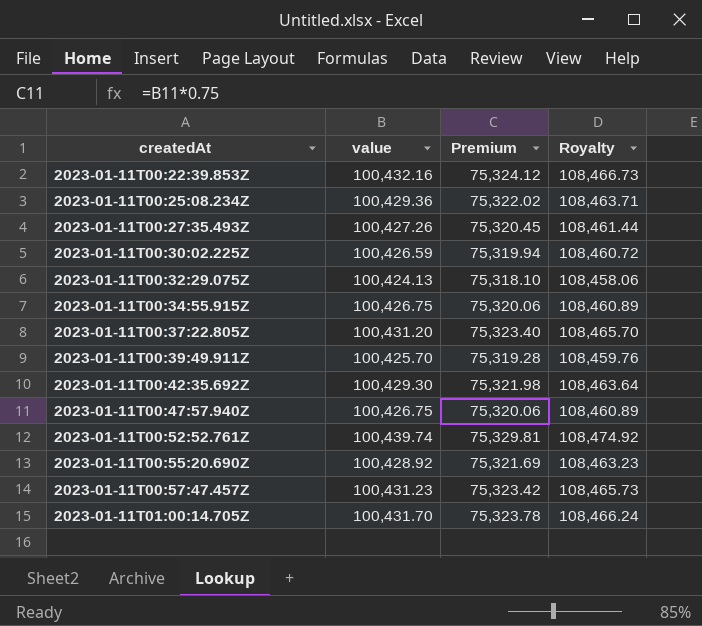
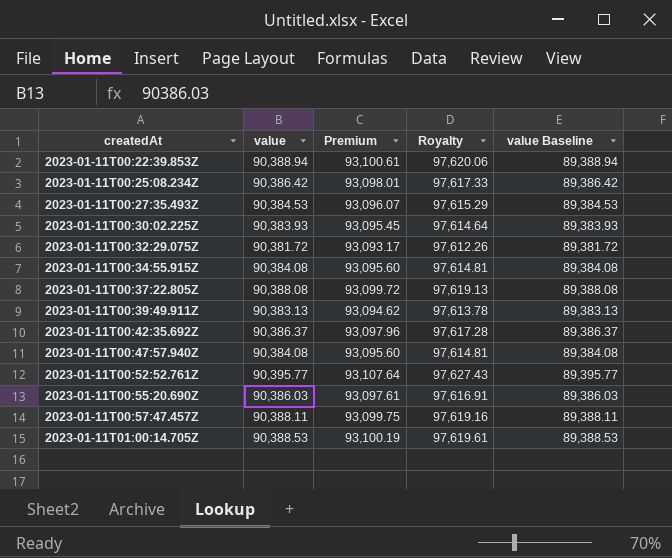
column Premium | formula: [value] * 0.75 -> [value] * 1.03
column value Baseline | formula: none -> [value] - 1000
2023-01-11T00:22:39.853Z | value: 100,432.16 -> 90,388.94
2023-01-11T00:22:39.853Z | Royalty: 108,466.73 -> 97,620.06
2023-01-11T00:25:08.234Z | value: 100,429.36 -> 90,386.42
2023-01-11T00:25:08.234Z | Royalty: 108,463.71 -> 97,617.33
2023-01-11T00:27:35.493Z | value: 100,427.26 -> 90,384.53
2023-01-11T00:27:35.493Z | Royalty: 108,461.44 -> 97,615.29
2023-01-11T00:30:02.225Z | value: 100,426.59 -> 90,383.93
2023-01-11T00:30:02.225Z | Royalty: 108,460.72 -> 97,614.64
2023-01-11T00:32:29.075Z | value: 100,424.13 -> 90,381.72
2023-01-11T00:32:29.075Z | Royalty: 108,458.06 -> 97,612.26
2023-01-11T00:34:55.915Z | value: 100,426.75 -> 90,384.08
2023-01-11T00:34:55.915Z | Royalty: 108,460.89 -> 97,614.81
2023-01-11T00:37:22.805Z | value: 100,431.20 -> 90,388.08
2023-01-11T00:37:22.805Z | Royalty: 108,465.70 -> 97,619.13
2023-01-11T00:39:49.911Z | value: 100,425.70 -> 90,383.13
2023-01-11T00:39:49.911Z | Royalty: 108,459.76 -> 97,613.78
2023-01-11T00:42:35.692Z | value: 100,429.30 -> 90,386.37
2023-01-11T00:42:35.692Z | Royalty: 108,463.64 -> 97,617.28
2023-01-11T00:47:57.940Z | value: 100,426.75 -> 90,384.08
2023-01-11T00:47:57.940Z | Royalty: 108,460.89 -> 97,614.81
2023-01-11T00:52:52.761Z | value: 100,439.74 -> 90,395.77
2023-01-11T00:52:52.761Z | Royalty: 108,474.92 -> 97,627.43
2023-01-11T00:55:20.690Z | value: 100,428.92 -> 90,386.03
2023-01-11T00:55:20.690Z | Royalty: 108,463.23 -> 97,616.91
2023-01-11T00:57:47.457Z | value: 100,431.23 -> 90,388.11
2023-01-11T00:57:47.457Z | Royalty: 108,465.73 -> 97,619.16
2023-01-11T01:00:14.705Z | value: 100,431.70 -> 90,388.53
2023-01-11T01:00:14.705Z | Royalty: 108,466.24 -> 97,619.61

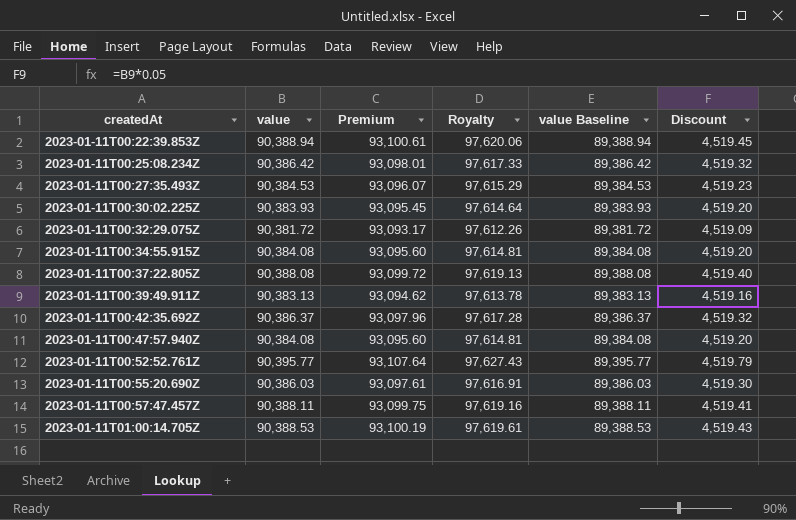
column Discount | formula: none -> [value] * 0.05

